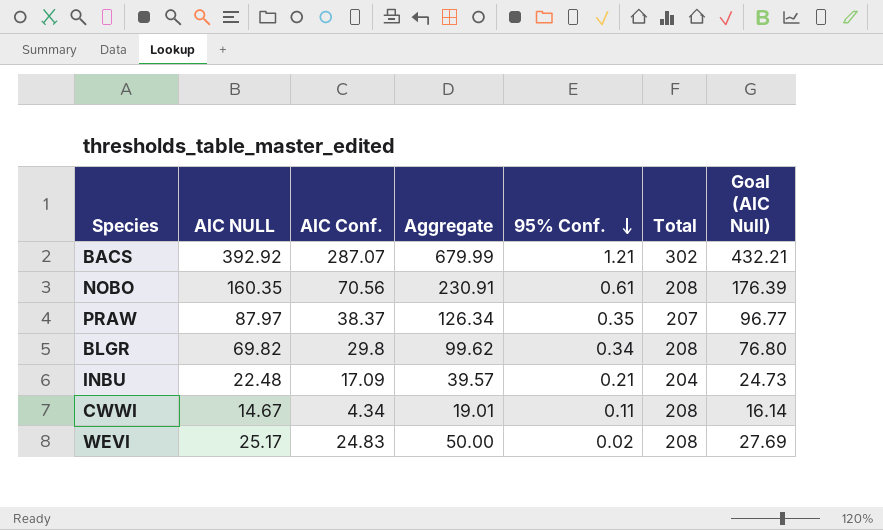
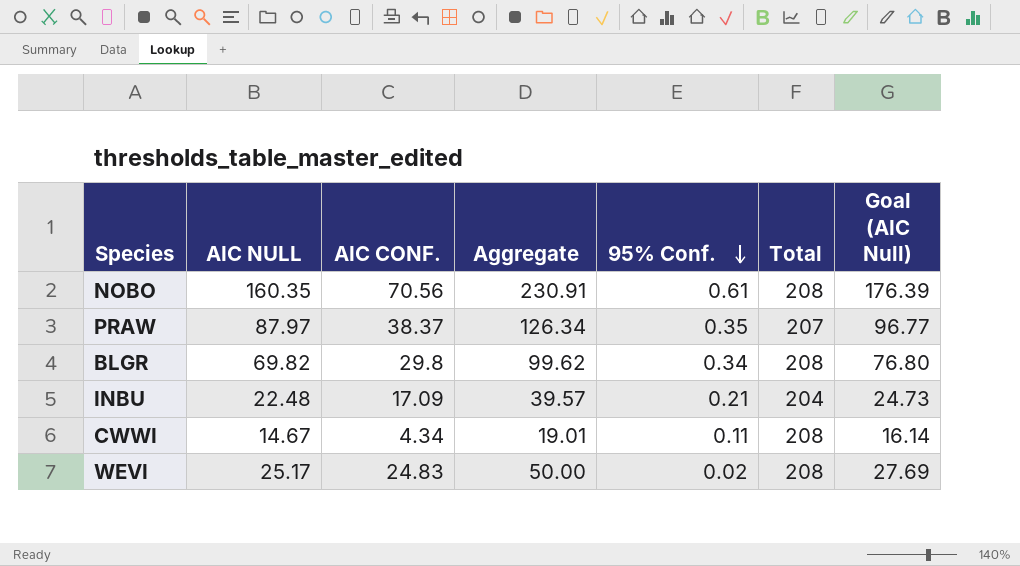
column name: AIC Conf. -> AIC CONF.
row BACS: 392.92 | 287.07 | 679.99 | 1.21 | 302 | 432.21 -> none

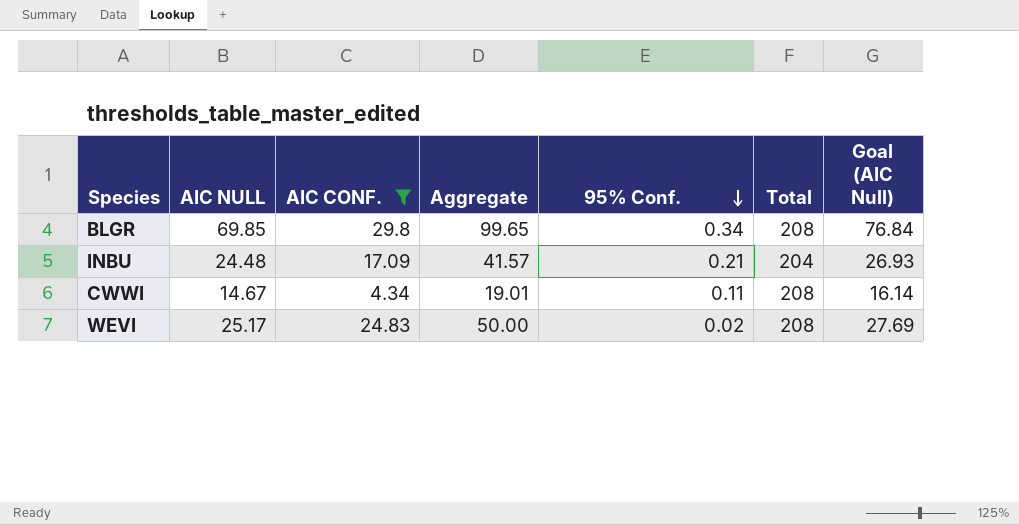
filter: none -> AIC CONF. <= 29.8
BLGR | AIC NULL: 69.82 -> 69.85
BLGR | Aggregate: 99.62 -> 99.65
BLGR | Goal (AIC Null): 76.80 -> 76.84
INBU | AIC NULL: 22.48 -> 24.48
INBU | Aggregate: 39.57 -> 41.57
INBU | Goal (AIC Null): 24.73 -> 26.93

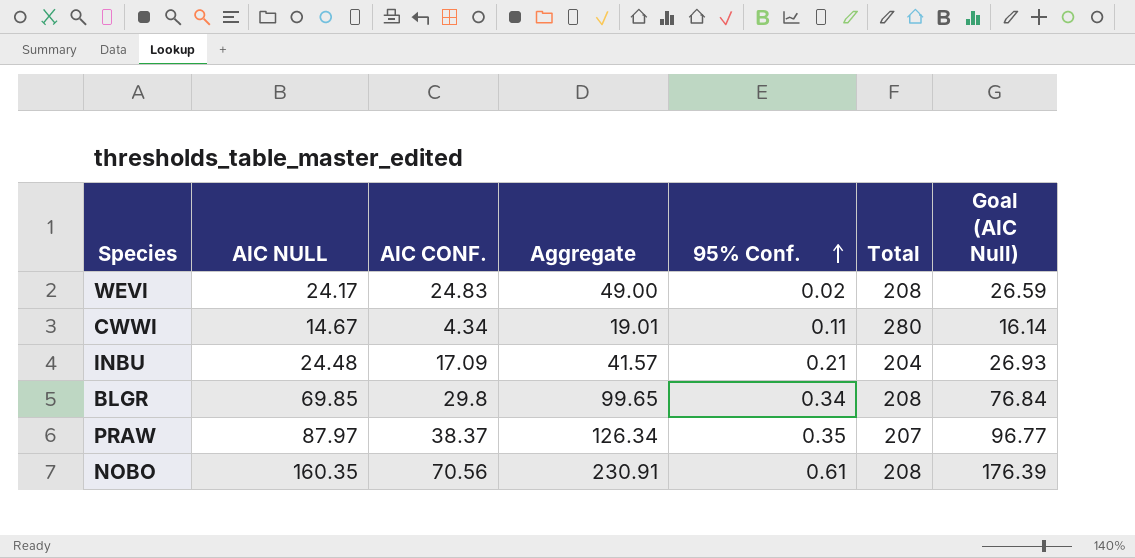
filter: AIC CONF. <= 29.8 -> none
row order: 95% Conf. descending -> 95% Conf. ascending
WEVI | AIC NULL: 25.17 -> 24.17
WEVI | Aggregate: 50.00 -> 49.00
WEVI | Goal (AIC Null): 27.69 -> 26.59
CWWI | Total: 208 -> 280

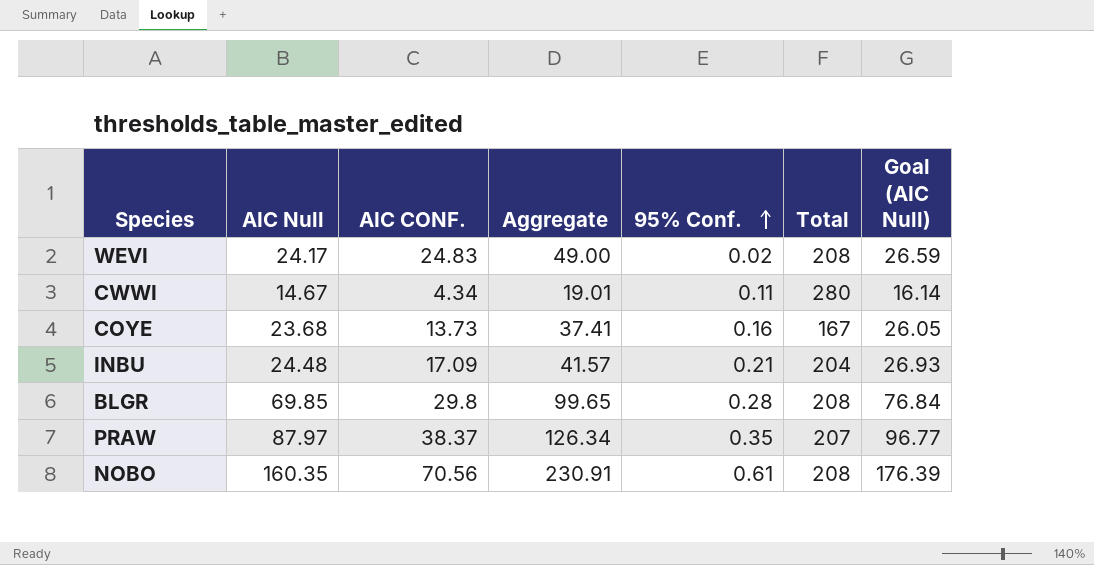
column name: AIC NULL -> AIC Null
row COYE: none -> 23.68 | 13.73 | 37.41 | 0.16 | 167 | 26.05
BLGR | 95% Conf.: 0.34 -> 0.28

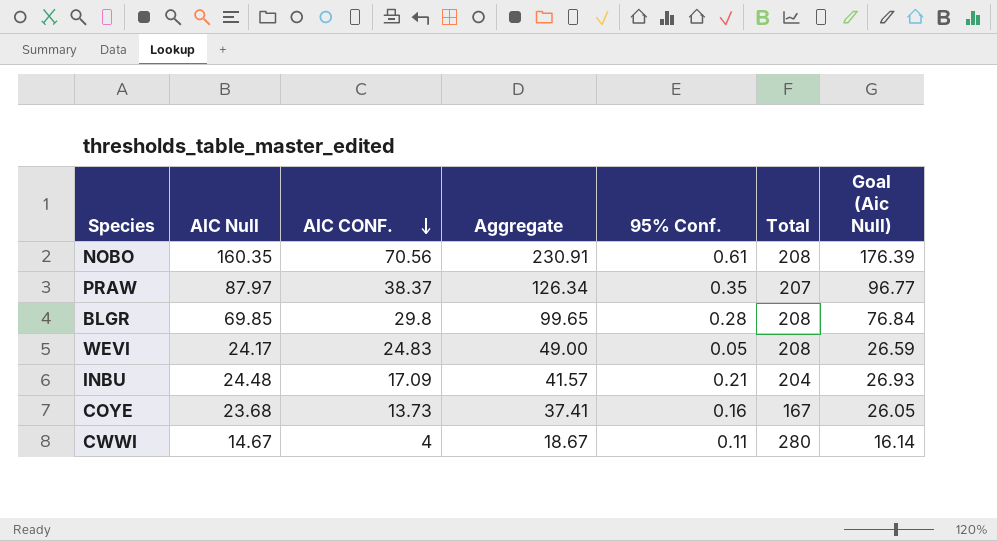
row order: 95% Conf. ascending -> AIC CONF. descending
column name: Goal (AIC Null) -> Goal (Aic Null)
WEVI | 95% Conf.: 0.02 -> 0.05
CWWI | AIC CONF.: 4.34 -> 4
CWWI | Aggregate: 19.01 -> 18.67

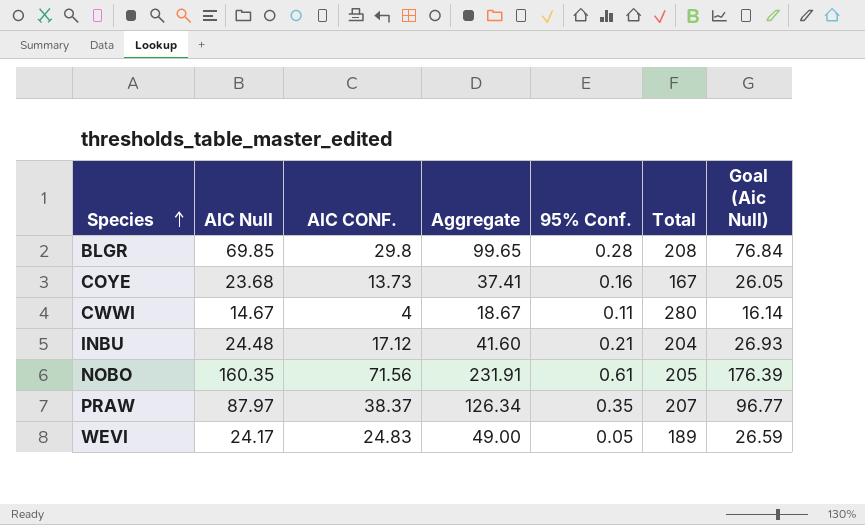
row order: AIC CONF. descending -> Species ascending
INBU | AIC CONF.: 17.09 -> 17.12
INBU | Aggregate: 41.57 -> 41.60
NOBO | AIC CONF.: 70.56 -> 71.56
NOBO | Aggregate: 230.91 -> 231.91
NOBO | Total: 208 -> 205
WEVI | Total: 208 -> 189

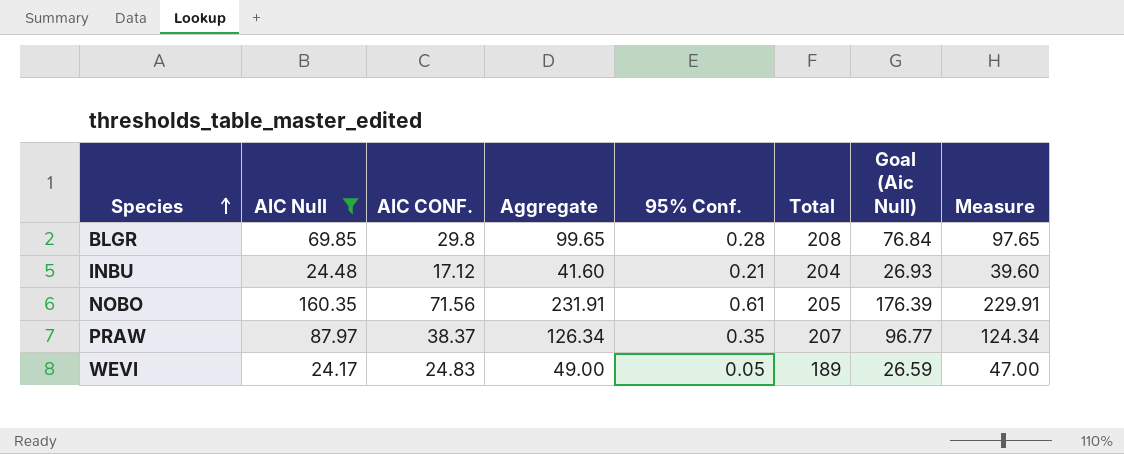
filter: none -> AIC Null >= 24.17
column Measure | formula: none -> [Aggregate] - 2

